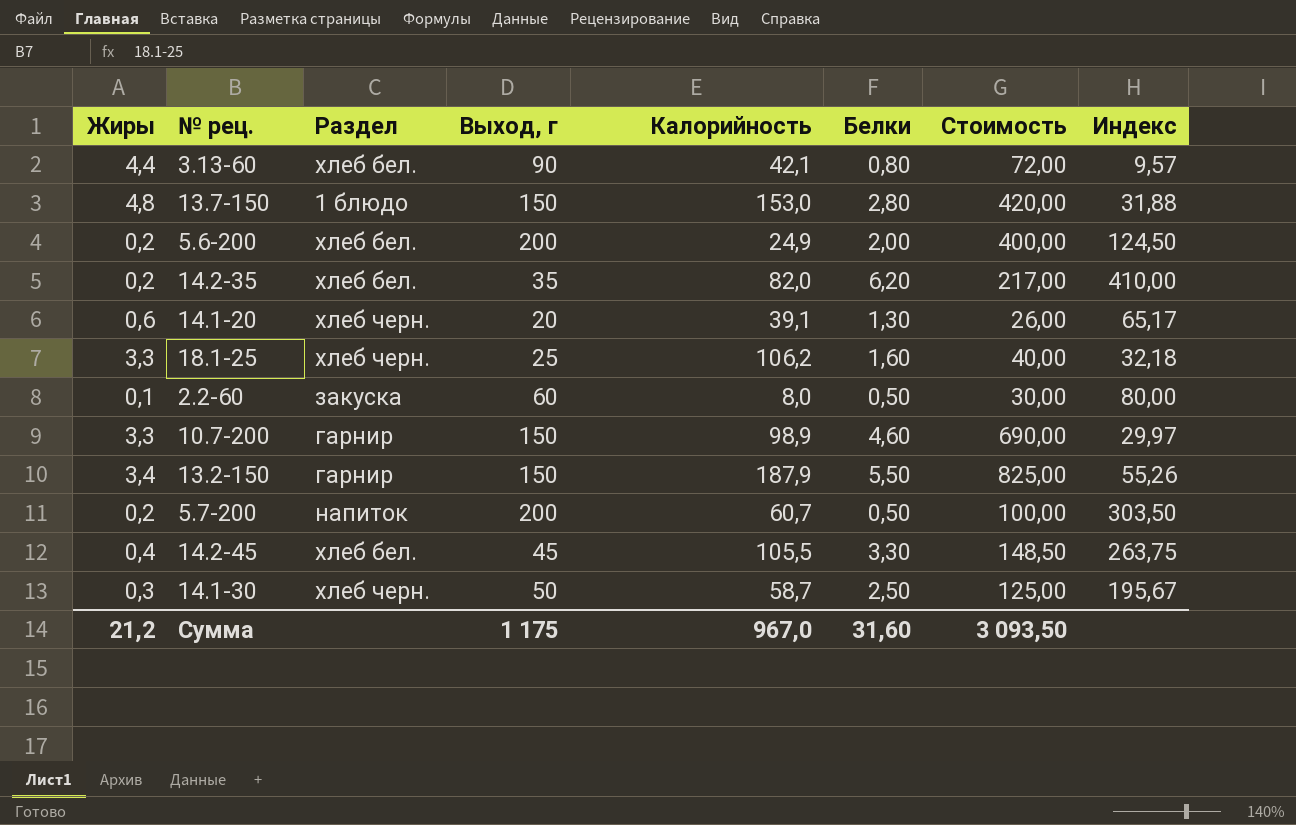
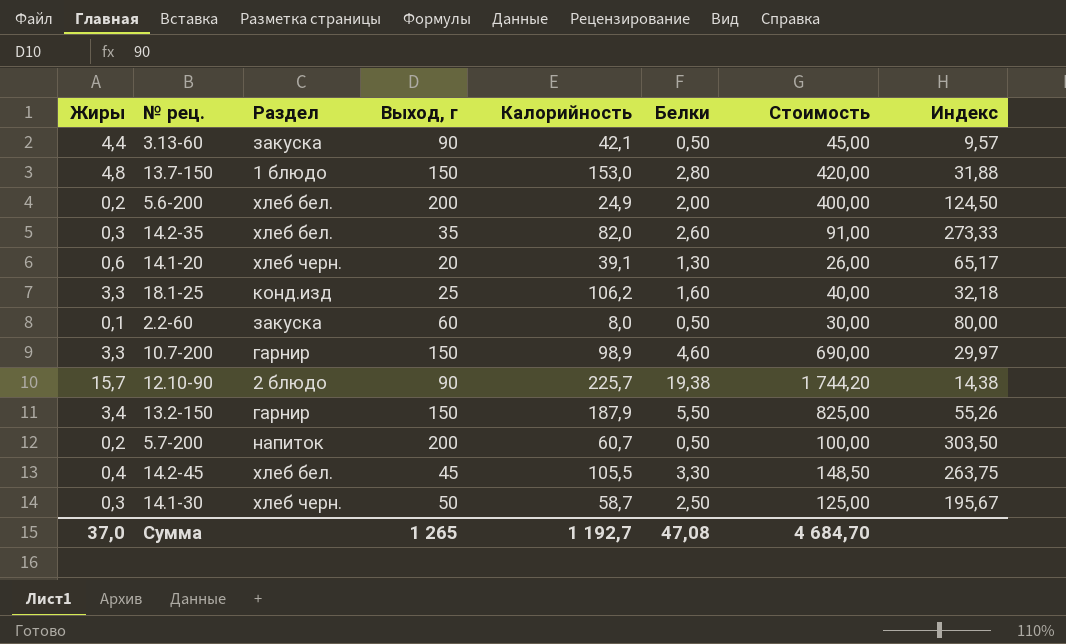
3.13-60 | Раздел: хлеб бел. -> закуска
3.13-60 | Белки: 0,80 -> 0,50
3.13-60 | Стоимость: 72,00 -> 45,00
14.2-35 | Жиры: 0,2 -> 0,3
14.2-35 | Белки: 6,20 -> 2,60
14.2-35 | Стоимость: 217,00 -> 91,00
14.2-35 | Индекс: 410,00 -> 273,33
18.1-25 | Раздел: хлеб черн. -> конд.изд
row 12.10-90: none -> 15,7 | 2 блюдо | 90 | 225,7 | 19,38 | 1 744,20 | 14,38
Сумма | Жиры: 21,2 -> 37,0
Сумма | Выход, г: 1 175 -> 1 265
Сумма | Калорийность: 967,0 -> 1 192,7
Сумма | Белки: 31,60 -> 47,08
Сумма | Стоимость: 3 093,50 -> 4 684,70

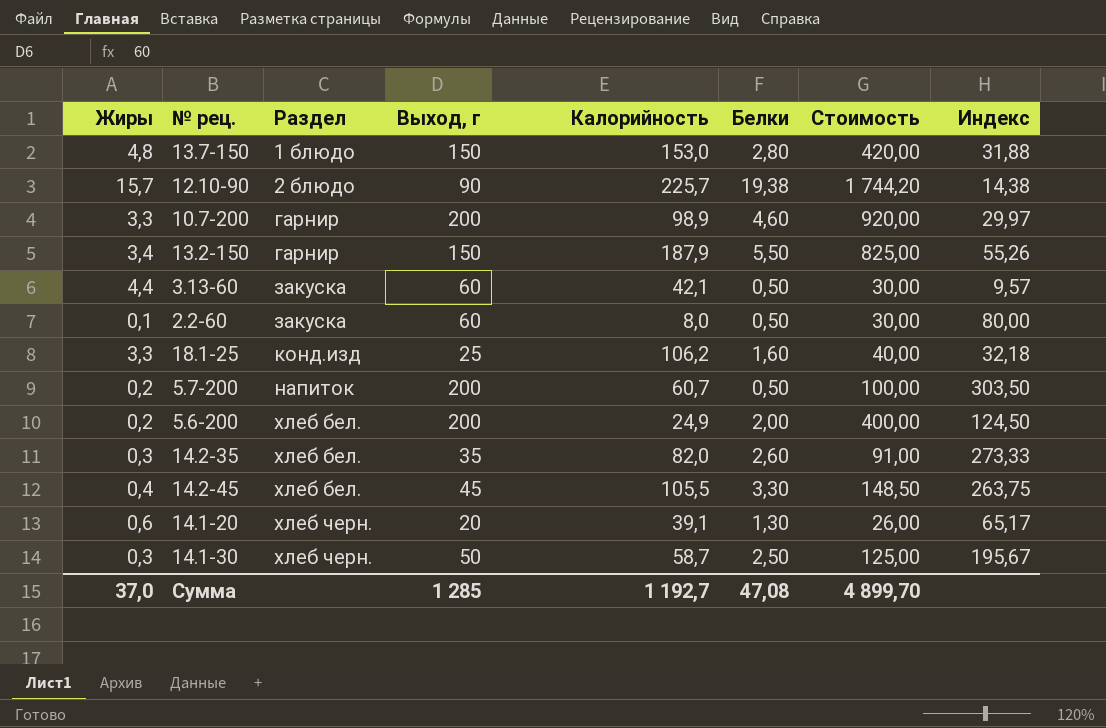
row order: none -> Раздел ascending
10.7-200 | Выход, г: 150 -> 200
10.7-200 | Стоимость: 690,00 -> 920,00
3.13-60 | Выход, г: 90 -> 60
3.13-60 | Стоимость: 45,00 -> 30,00
Сумма | Выход, г: 1 265 -> 1 285
Сумма | Стоимость: 4 684,70 -> 4 899,70

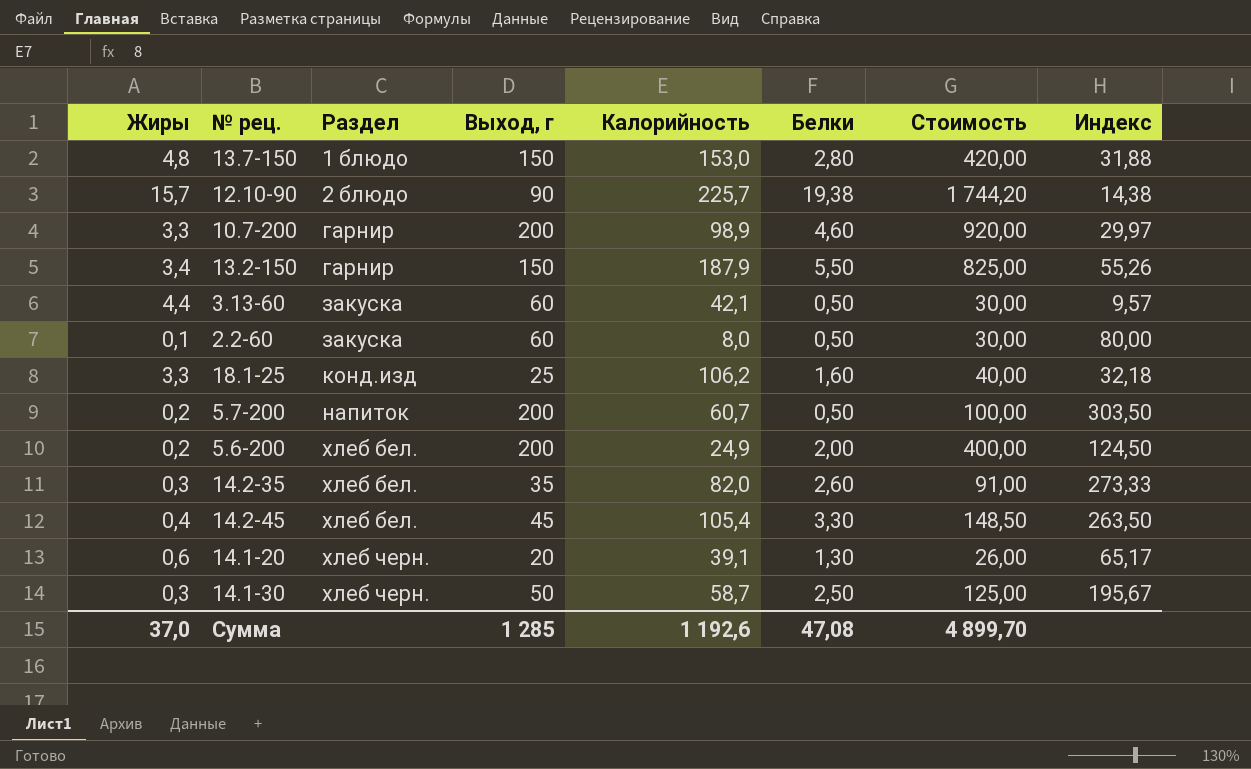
14.2-45 | Калорийность: 105,5 -> 105,4
14.2-45 | Индекс: 263,75 -> 263,50
Сумма | Калорийность: 1 192,7 -> 1 192,6

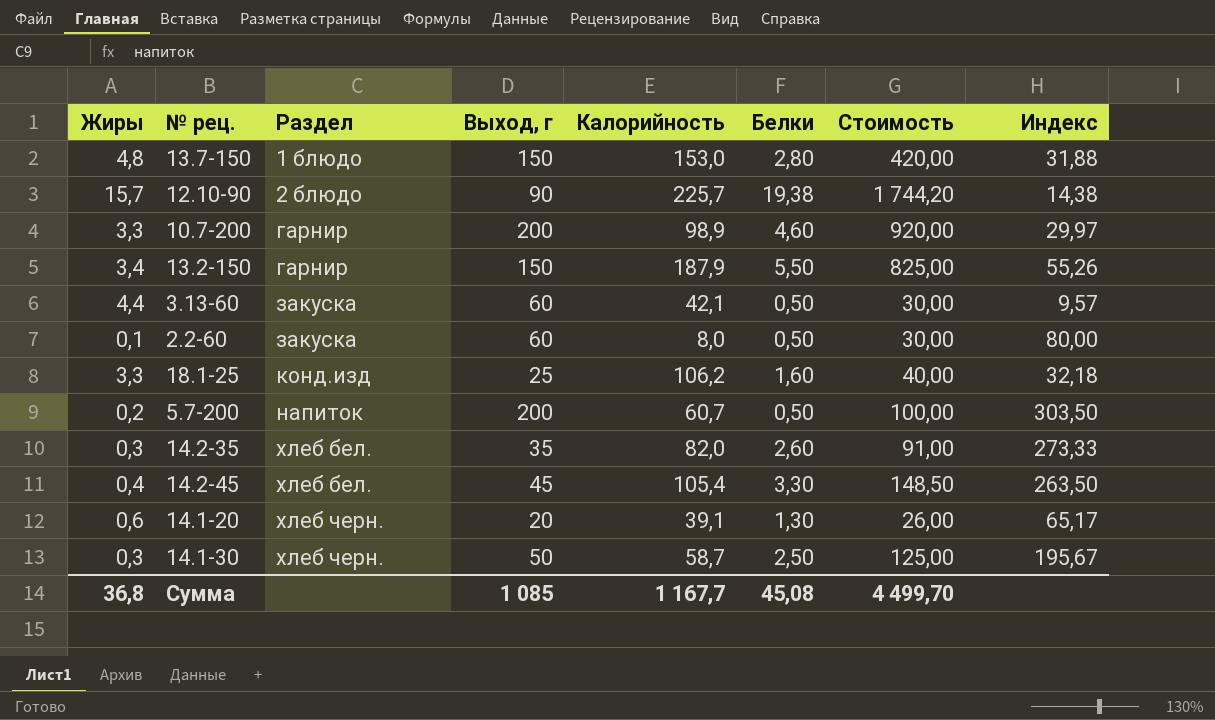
row 5.6-200: 0,2 | хлеб бел. | 200 | 24,9 | 2,00 | 400,00 | 124,50 -> none
Сумма | Жиры: 37,0 -> 36,8
Сумма | Выход, г: 1 285 -> 1 085
Сумма | Калорийность: 1 192,6 -> 1 167,7
Сумма | Белки: 47,08 -> 45,08
Сумма | Стоимость: 4 899,70 -> 4 499,70

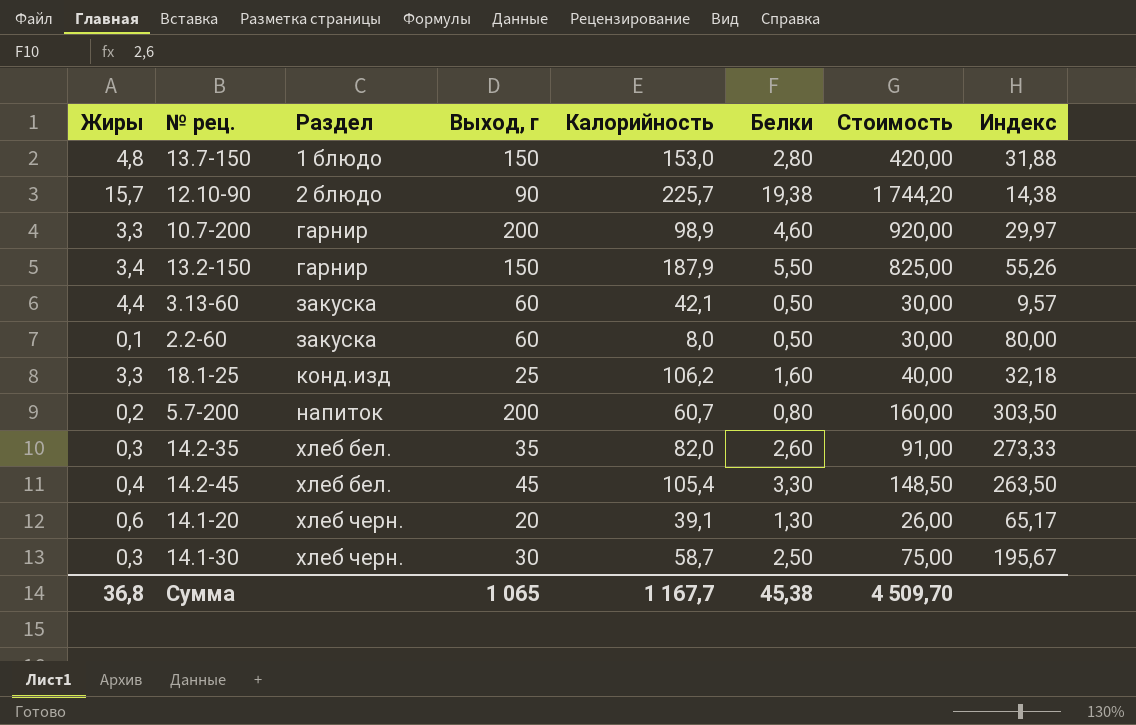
5.7-200 | Белки: 0,50 -> 0,80
5.7-200 | Стоимость: 100,00 -> 160,00
14.1-30 | Выход, г: 50 -> 30
14.1-30 | Стоимость: 125,00 -> 75,00
Сумма | Выход, г: 1 085 -> 1 065
Сумма | Белки: 45,08 -> 45,38
Сумма | Стоимость: 4 499,70 -> 4 509,70

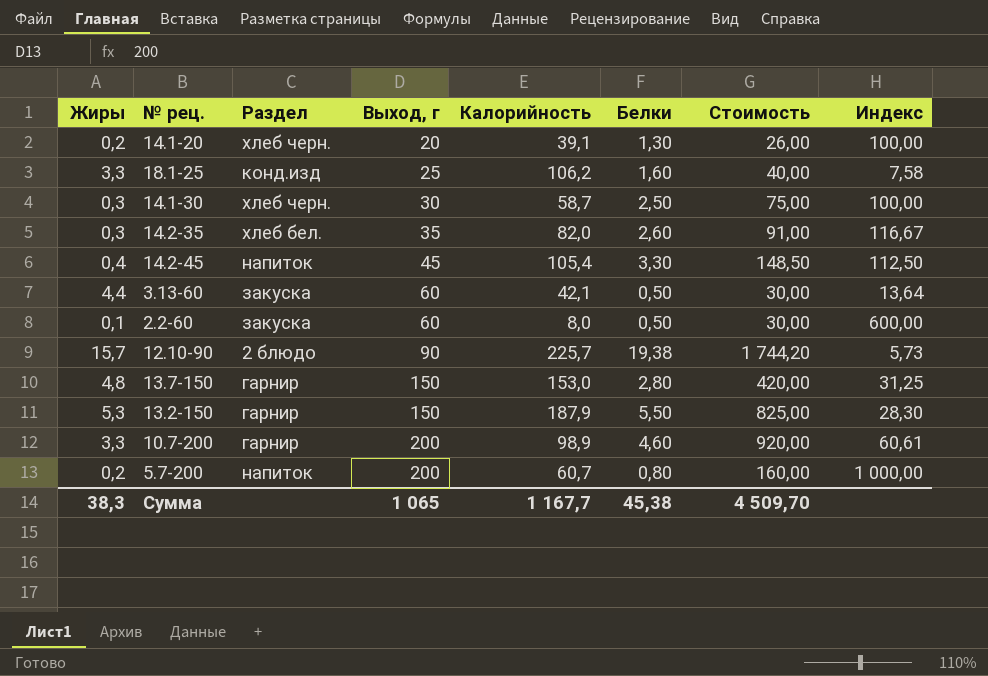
row order: Раздел ascending -> Выход, г ascending
column Индекс | formula: [Калорийность] / [Жиры] -> [Выход, г] / [Жиры]
14.1-20 | Жиры: 0,6 -> 0,2
14.2-45 | Раздел: хлеб бел. -> напиток
13.7-150 | Раздел: 1 блюдо -> гарнир
13.2-150 | Жиры: 3,4 -> 5,3
Сумма | Жиры: 36,8 -> 38,3

